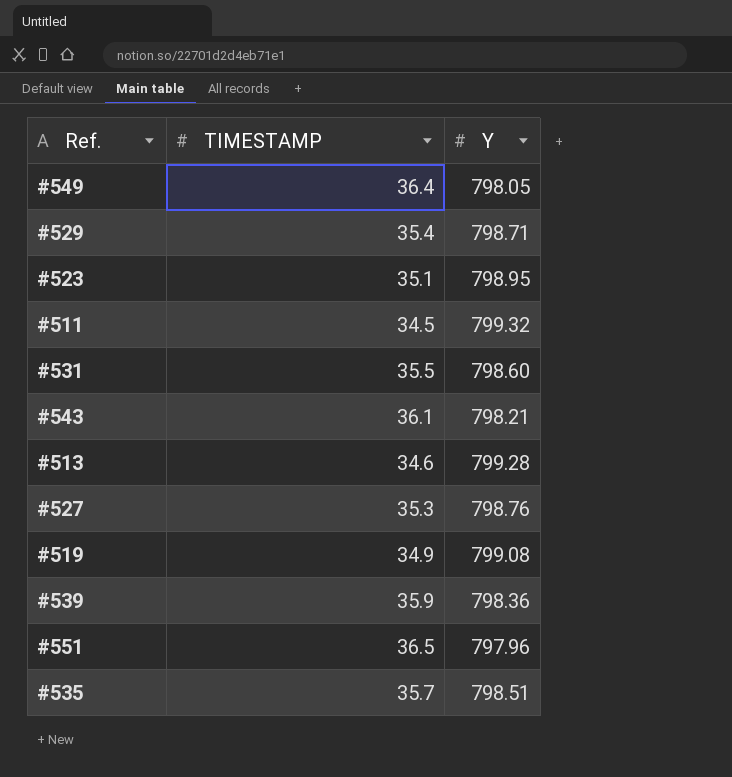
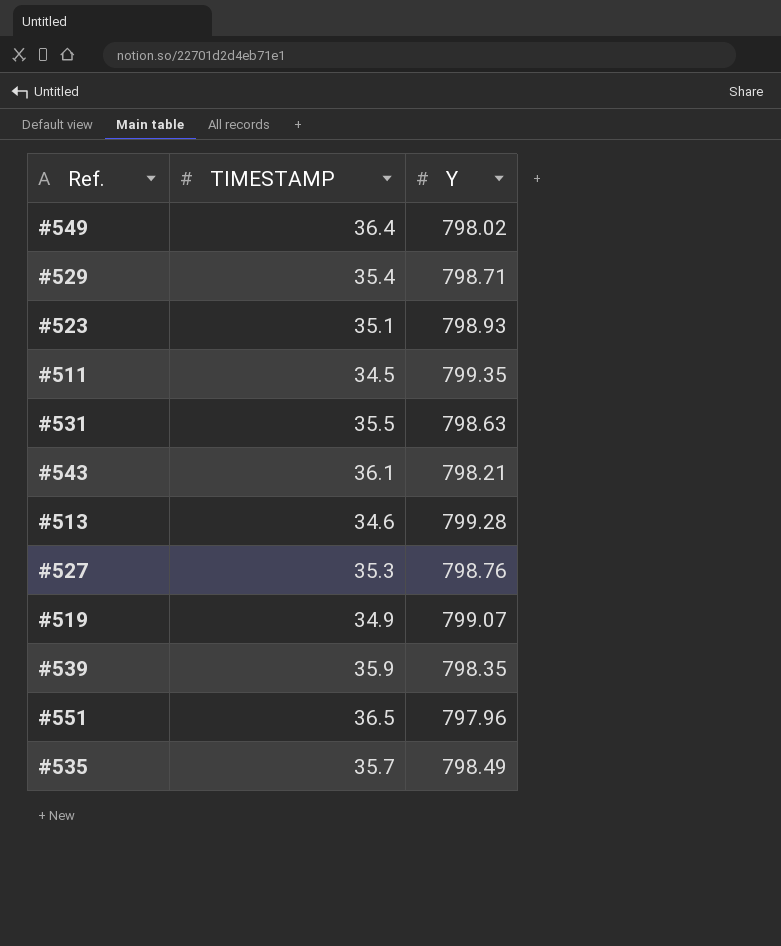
#549 | Y: 798.05 -> 798.02
#523 | Y: 798.95 -> 798.93
#511 | Y: 799.32 -> 799.35
#531 | Y: 798.60 -> 798.63
#519 | Y: 799.08 -> 799.07
#539 | Y: 798.36 -> 798.35
#535 | Y: 798.51 -> 798.49

